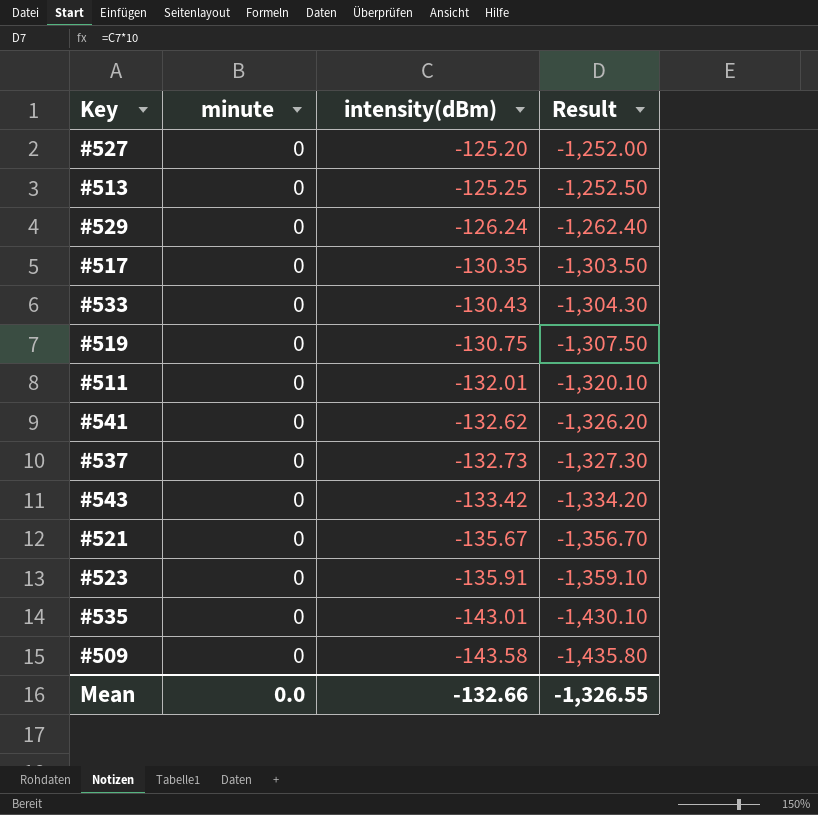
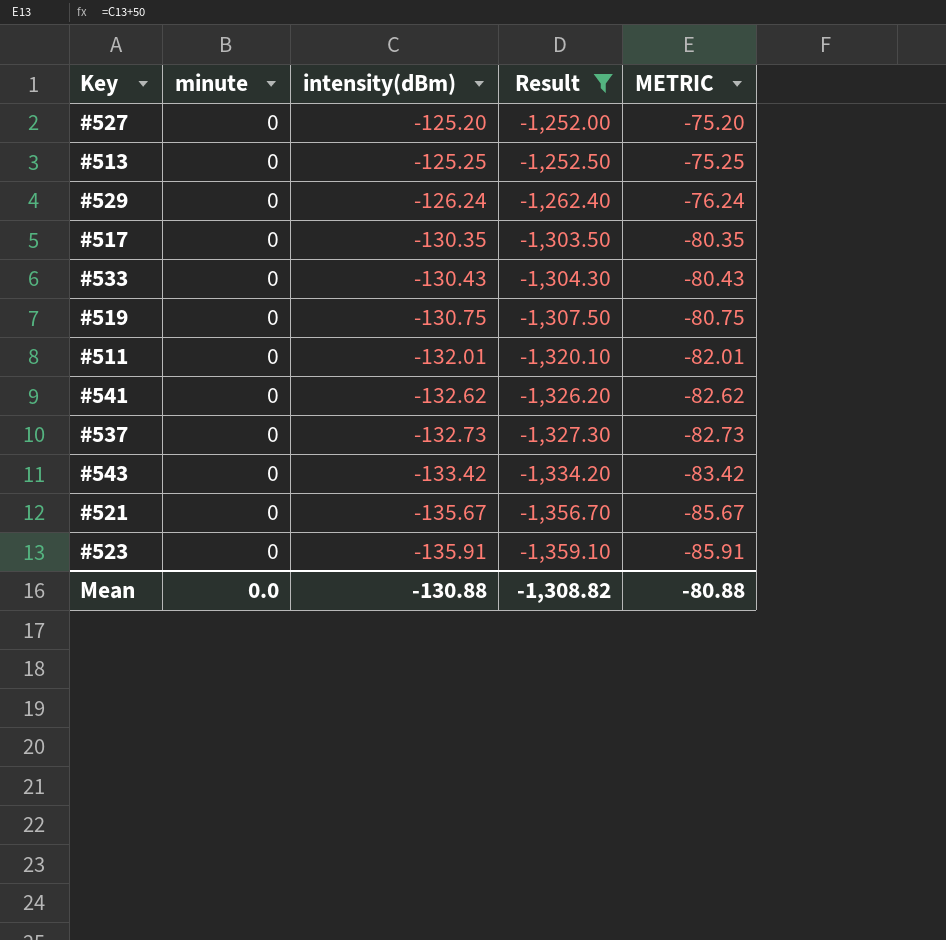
filter: none -> Result >= -1,359.10
column METRIC | formula: none -> [intensity(dBm)] + 50
Mean | intensity(dBm): -132.66 -> -130.88
Mean | Result: -1,326.55 -> -1,308.82

